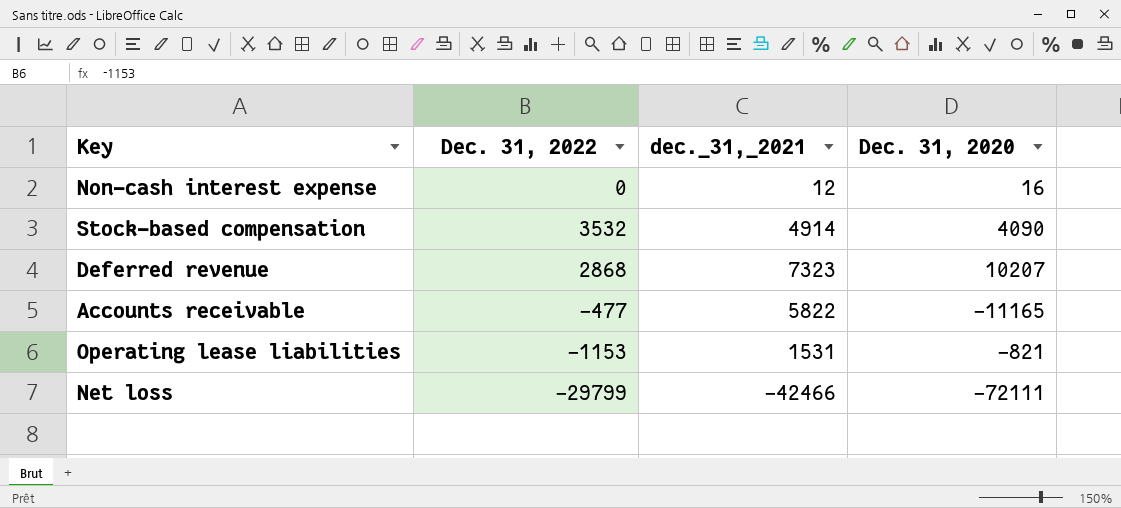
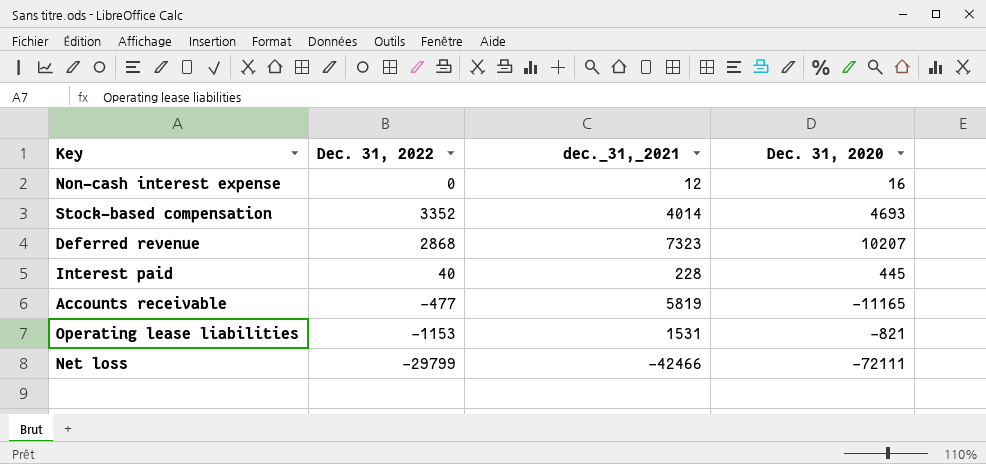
Stock-based compensation | Dec. 31, 2022: 3532 -> 3352
Stock-based compensation | dec._31,_2021: 4914 -> 4014
Stock-based compensation | Dec. 31, 2020: 4090 -> 4693
row Interest paid: none -> 40 | 228 | 445
Accounts receivable | dec._31,_2021: 5822 -> 5819

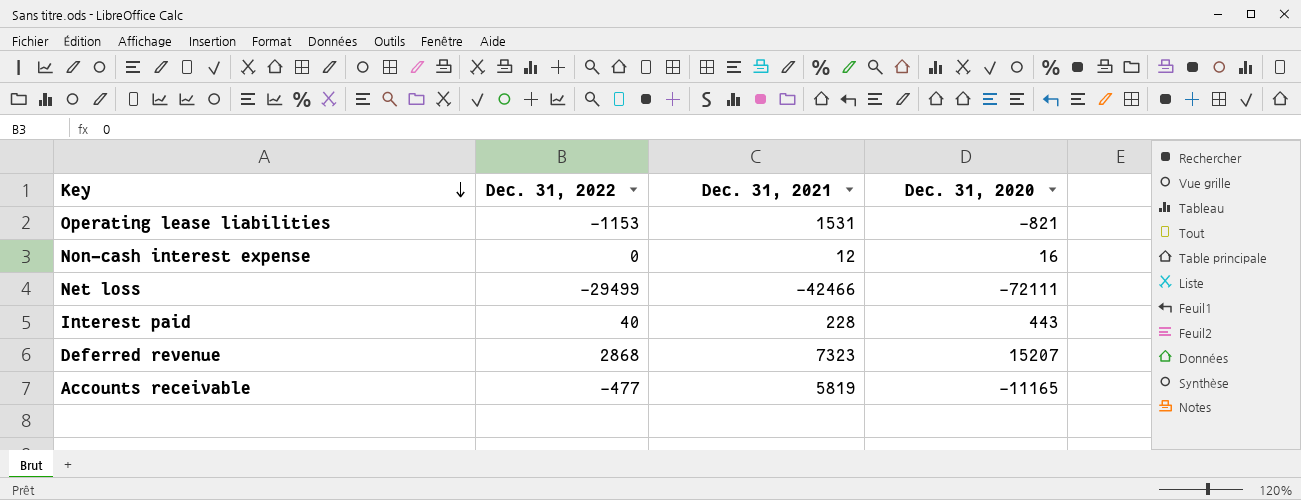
row order: none -> Key descending
column name: dec._31,_2021 -> Dec. 31, 2021
row Stock-based compensation: 3352 | 4014 | 4693 -> none
Net loss | Dec. 31, 2022: -29799 -> -29499
Interest paid | Dec. 31, 2020: 445 -> 443
Deferred revenue | Dec. 31, 2020: 10207 -> 15207

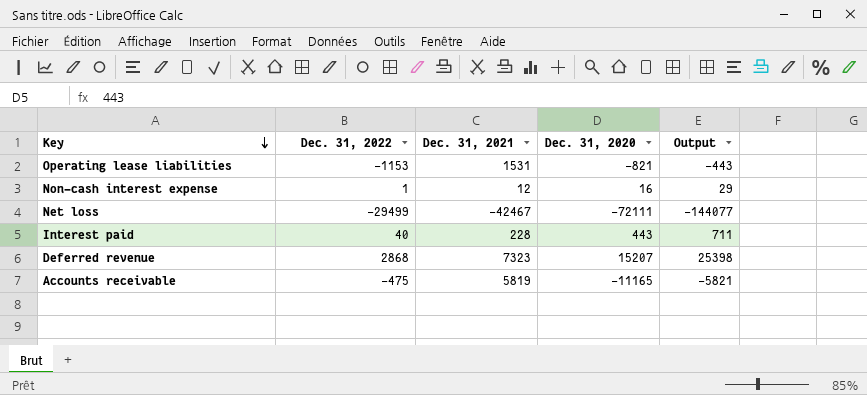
column Output | formula: none -> [Dec. 31, 2022] + [Dec. 31, 2021] + [Dec. 31, 2020]
Non-cash interest expense | Dec. 31, 2022: 0 -> 1
Net loss | Dec. 31, 2021: -42466 -> -42467
Accounts receivable | Dec. 31, 2022: -477 -> -475

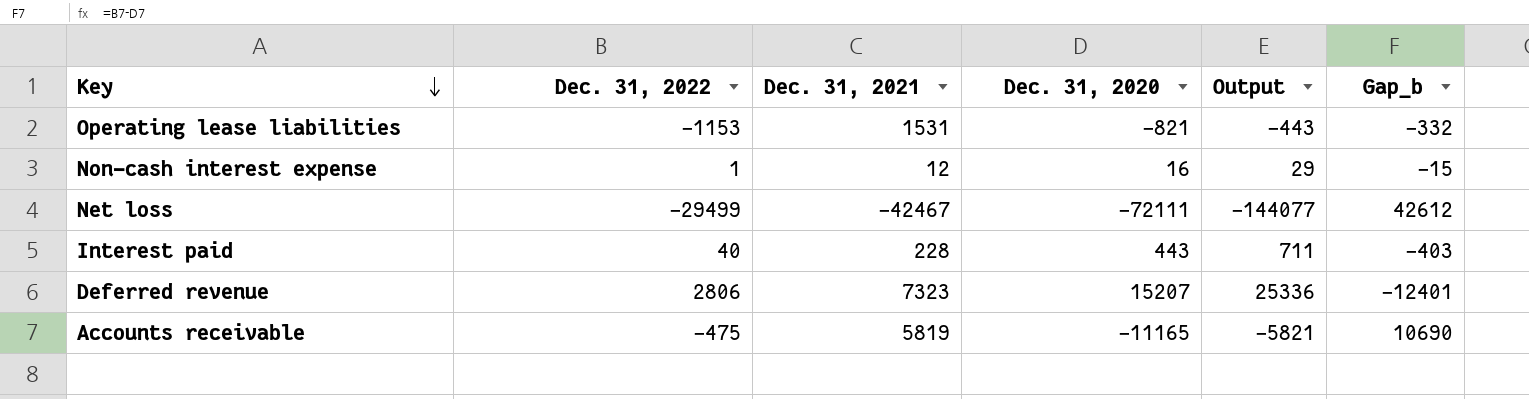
column Gap_b | formula: none -> [Dec. 31, 2022] - [Dec. 31, 2020]
Deferred revenue | Dec. 31, 2022: 2868 -> 2806
Deferred revenue | Output: 25398 -> 25336

